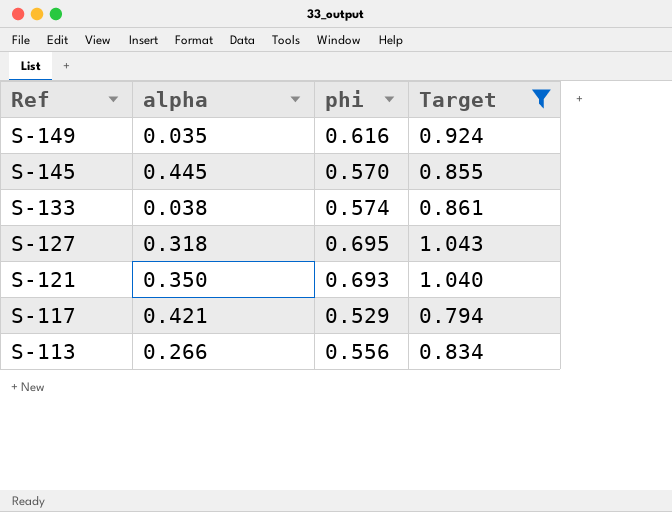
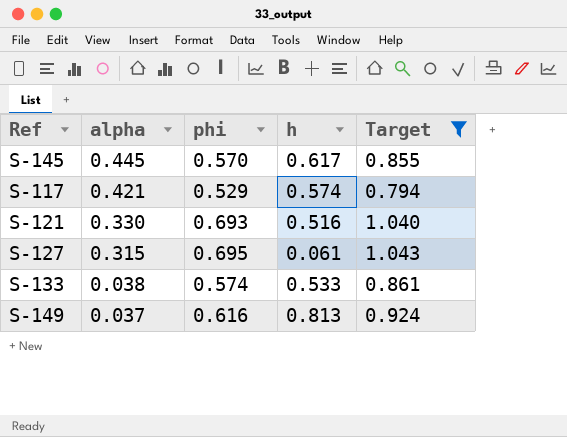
row order: Ref descending -> alpha descending
column h | position: none -> 4
row S-113: 0.266 | 0.556 | 0.834 -> none
S-121 | alpha: 0.350 -> 0.330
S-127 | alpha: 0.318 -> 0.315
S-149 | alpha: 0.035 -> 0.037

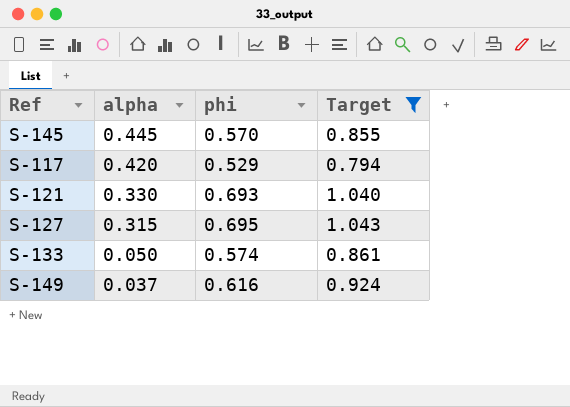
column h | position: 4 -> none
S-117 | alpha: 0.421 -> 0.420
S-133 | alpha: 0.038 -> 0.050

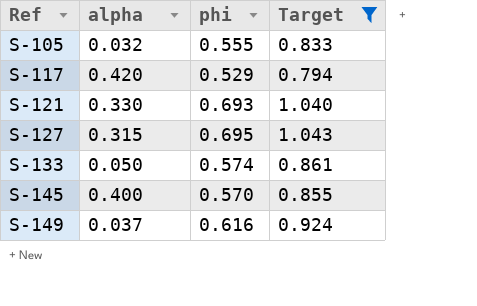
row order: alpha descending -> Ref ascending
row S-105: none -> 0.032 | 0.555 | 0.833
S-145 | alpha: 0.445 -> 0.400

